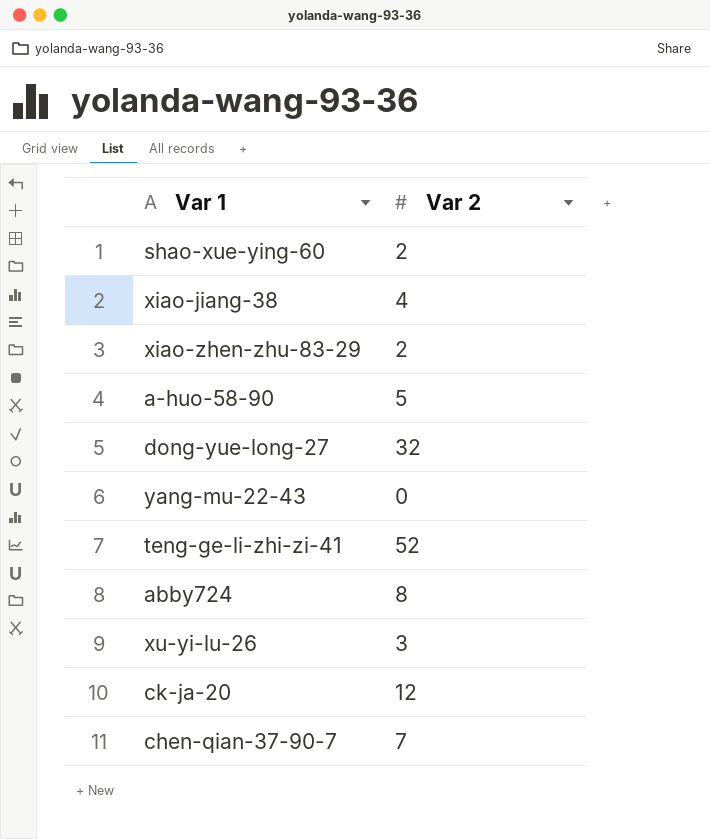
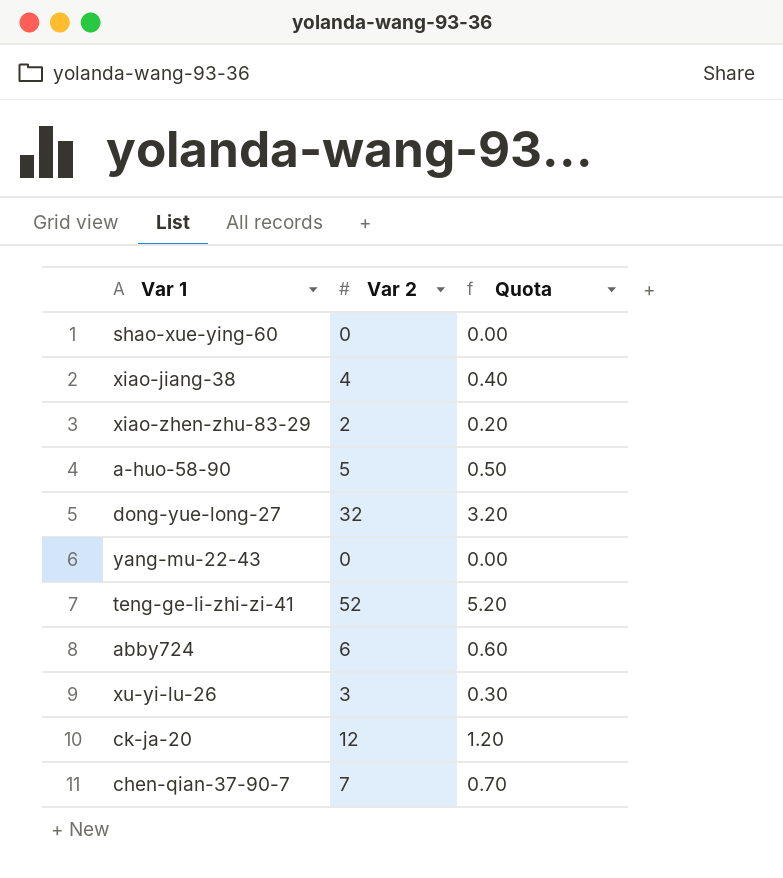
column Quota | formula: none -> [Var 2] * 0.1
shao-xue-ying-60 | Var 2: 2 -> 0
abby724 | Var 2: 8 -> 6

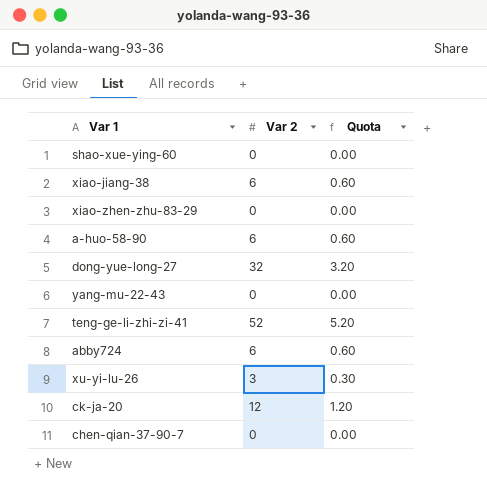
xiao-jiang-38 | Var 2: 4 -> 6
xiao-jiang-38 | Quota: 0.40 -> 0.60
xiao-zhen-zhu-83-29 | Var 2: 2 -> 0
xiao-zhen-zhu-83-29 | Quota: 0.20 -> 0.00
a-huo-58-90 | Var 2: 5 -> 6
a-huo-58-90 | Quota: 0.50 -> 0.60
chen-qian-37-90-7 | Var 2: 7 -> 0
chen-qian-37-90-7 | Quota: 0.70 -> 0.00

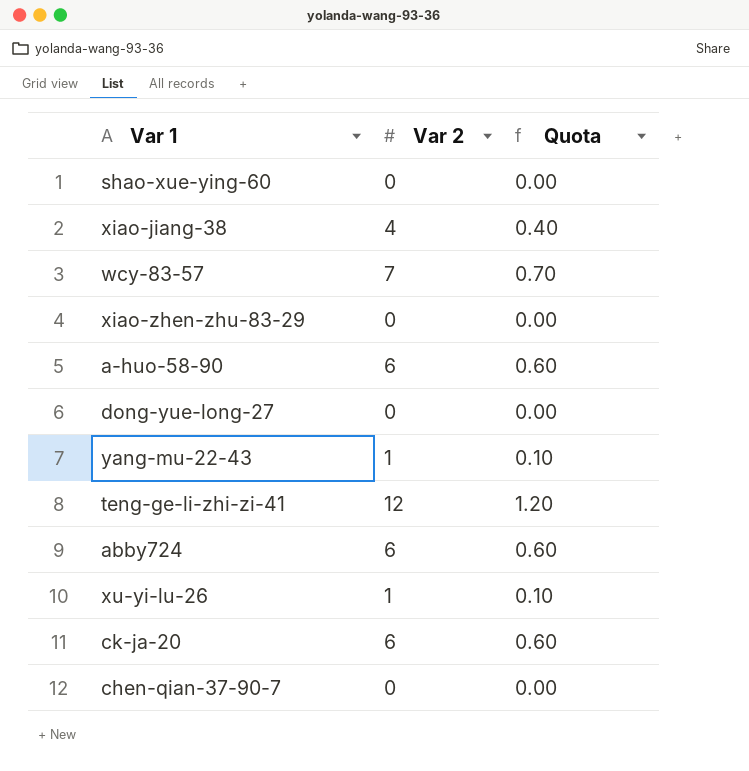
xiao-jiang-38 | Var 2: 6 -> 4
xiao-jiang-38 | Quota: 0.60 -> 0.40
row wcy-83-57: none -> 7 | 0.70
dong-yue-long-27 | Var 2: 32 -> 0
dong-yue-long-27 | Quota: 3.20 -> 0.00
yang-mu-22-43 | Var 2: 0 -> 1
yang-mu-22-43 | Quota: 0.00 -> 0.10
teng-ge-li-zhi-zi-41 | Var 2: 52 -> 12
teng-ge-li-zhi-zi-41 | Quota: 5.20 -> 1.20
xu-yi-lu-26 | Var 2: 3 -> 1
xu-yi-lu-26 | Quota: 0.30 -> 0.10
ck-ja-20 | Var 2: 12 -> 6
ck-ja-20 | Quota: 1.20 -> 0.60

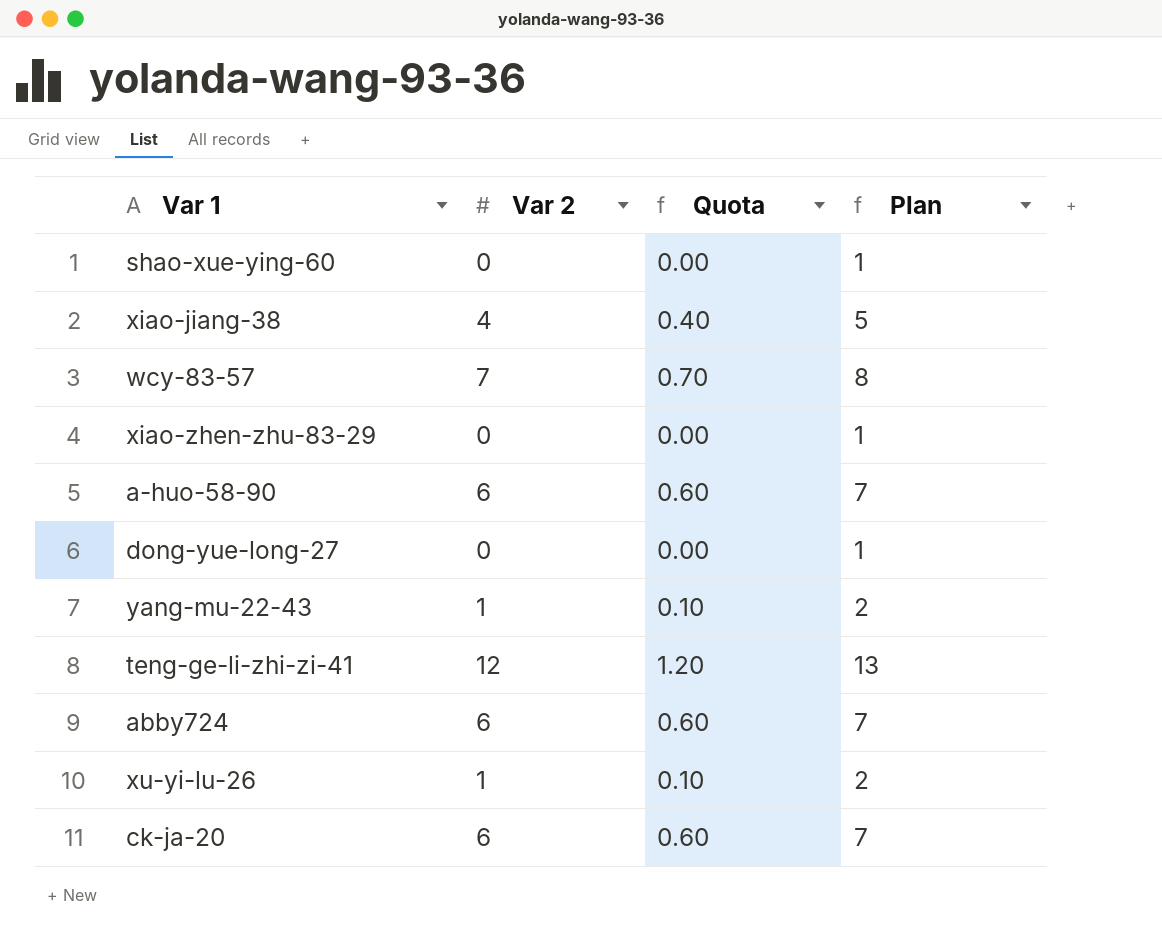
column Plan | formula: none -> [Var 2] + 1
row chen-qian-37-90-7: 0 | 0.00 -> none

